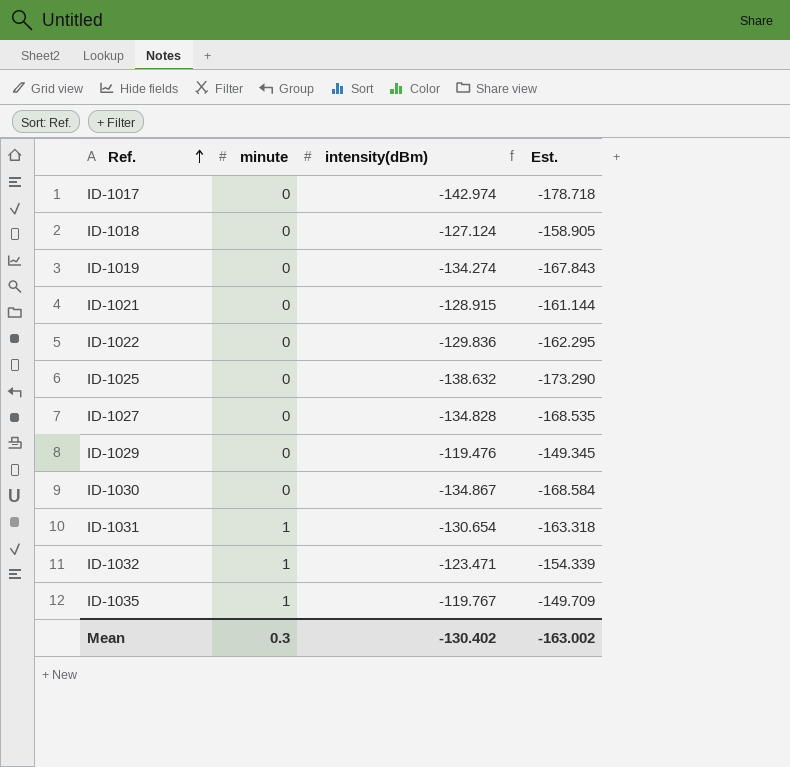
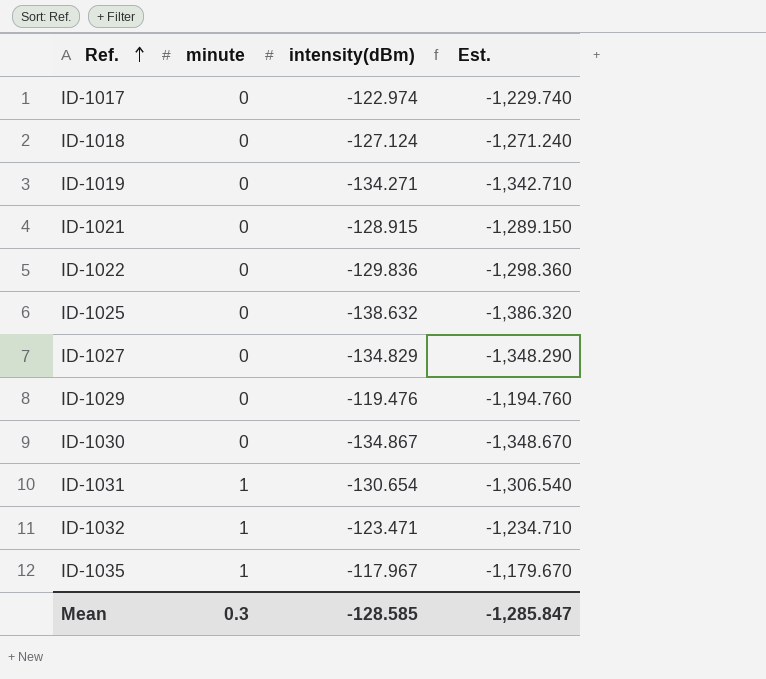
column Est. | formula: [intensity(dBm)] * 1.25 -> [intensity(dBm)] * 10
ID-1017 | intensity(dBm): -142.974 -> -122.974
ID-1019 | intensity(dBm): -134.274 -> -134.271
ID-1027 | intensity(dBm): -134.828 -> -134.829
ID-1035 | intensity(dBm): -119.767 -> -117.967
Mean | intensity(dBm): -130.402 -> -128.585
Mean | Est.: -163.002 -> -1,285.847

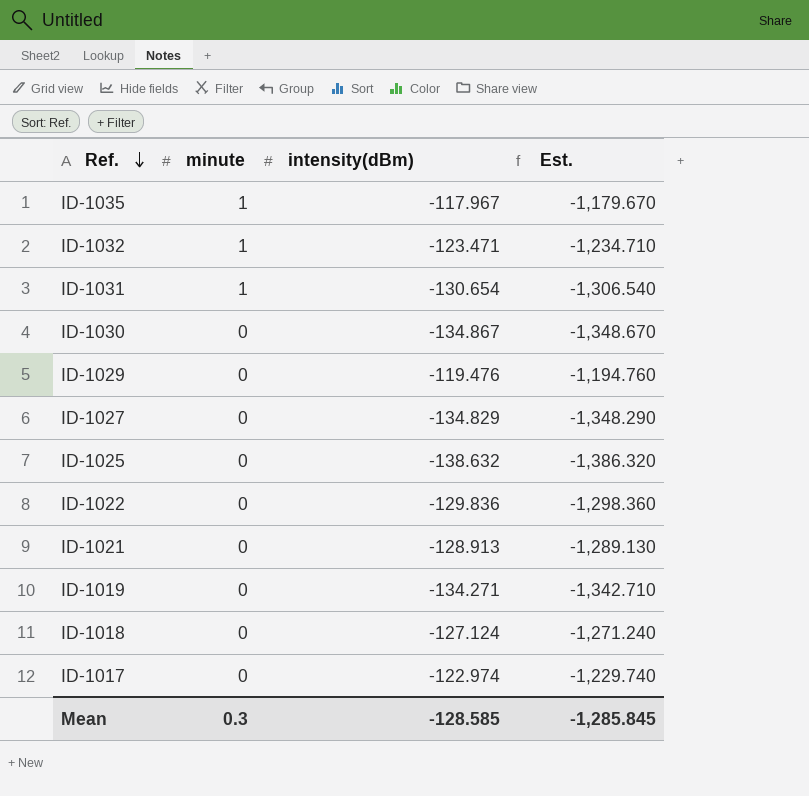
row order: Ref. ascending -> Ref. descending
ID-1021 | intensity(dBm): -128.915 -> -128.913
ID-1021 | Est.: -1,289.150 -> -1,289.130
Mean | Est.: -1,285.847 -> -1,285.845

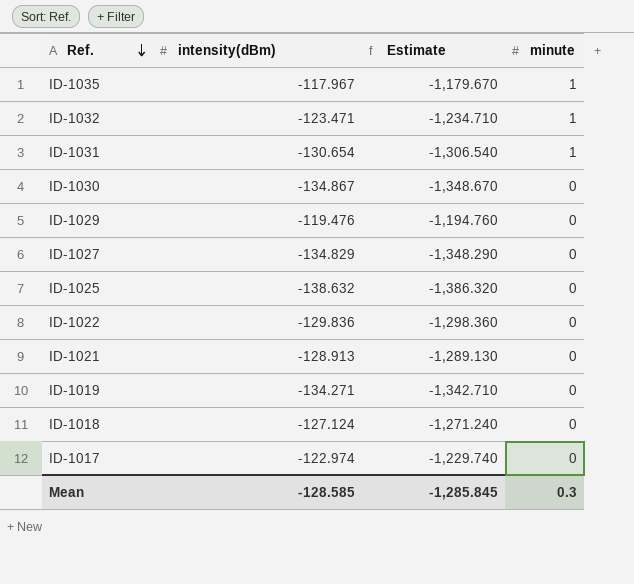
column name: Est. -> Estimate
column minute | position: 2 -> 4

